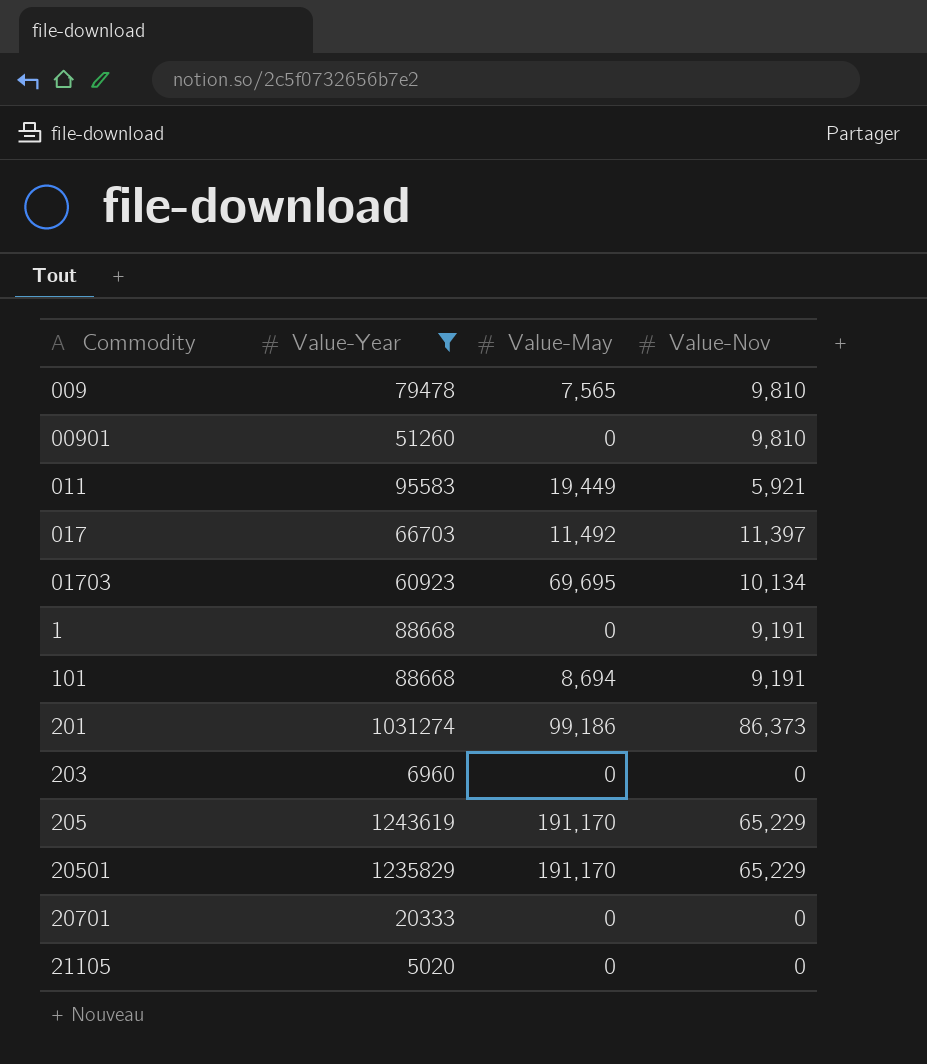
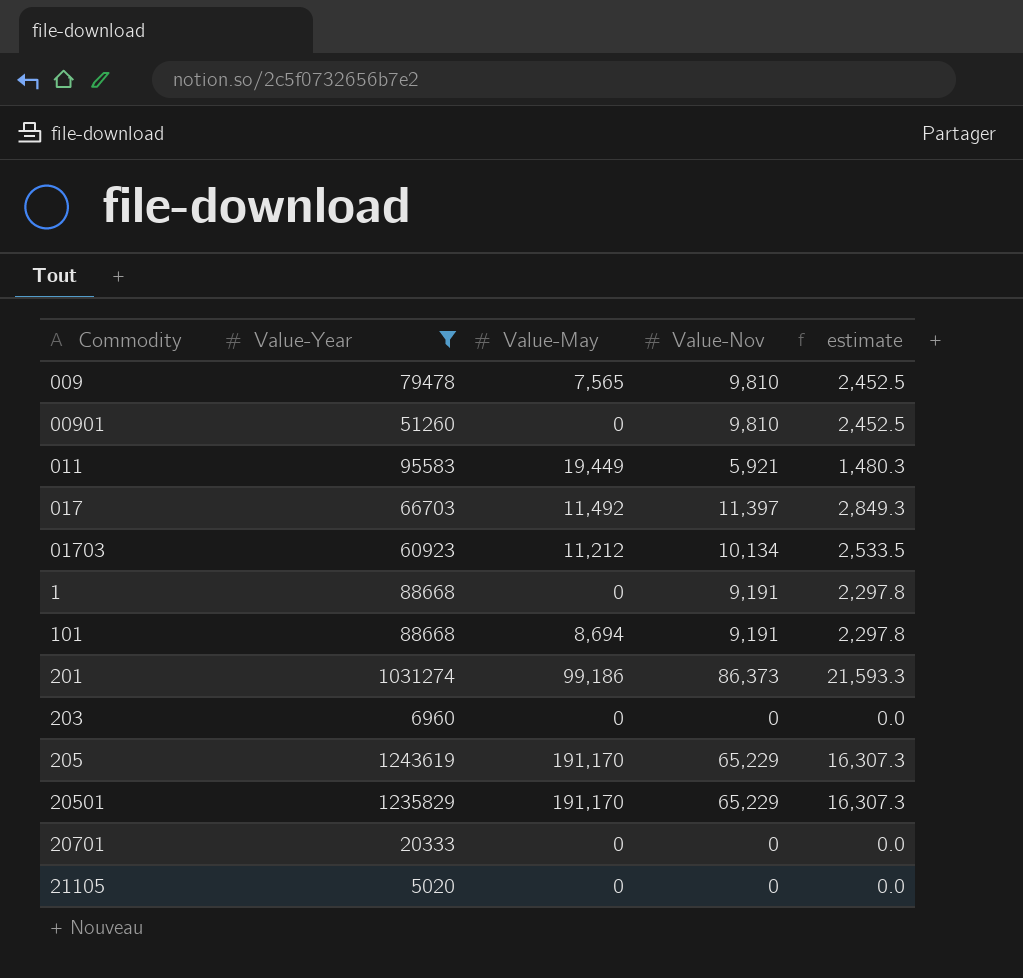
column estimate | formula: none -> [Value-Nov] * 0.25
01703 | Value-May: 69,695 -> 11,212

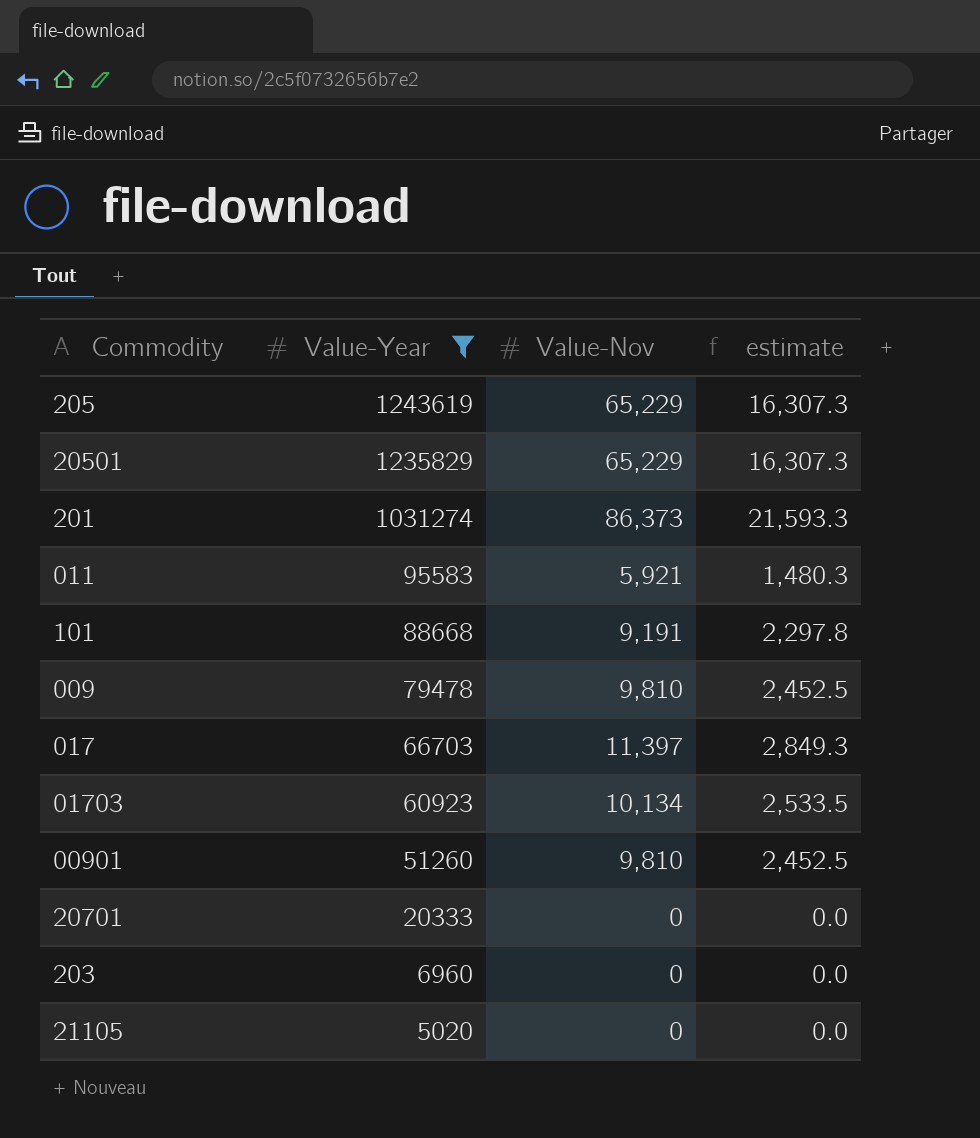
row order: none -> Value-Year descending
column Value-May | position: 3 -> none
row 1: 88668 | 0 | 9,191 | 2,297.8 -> none

